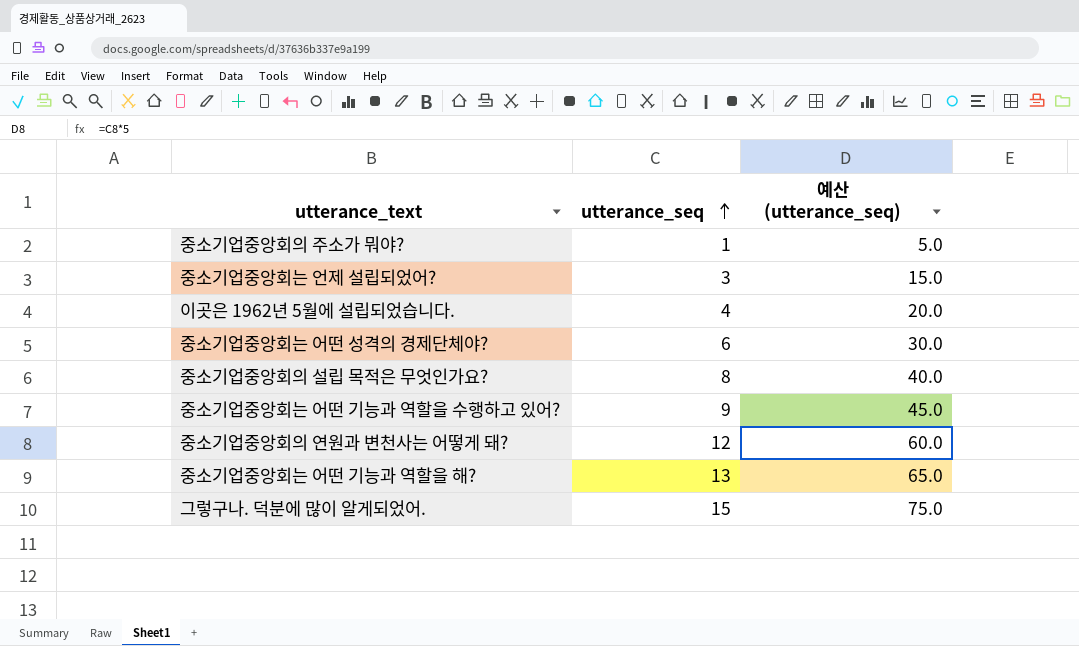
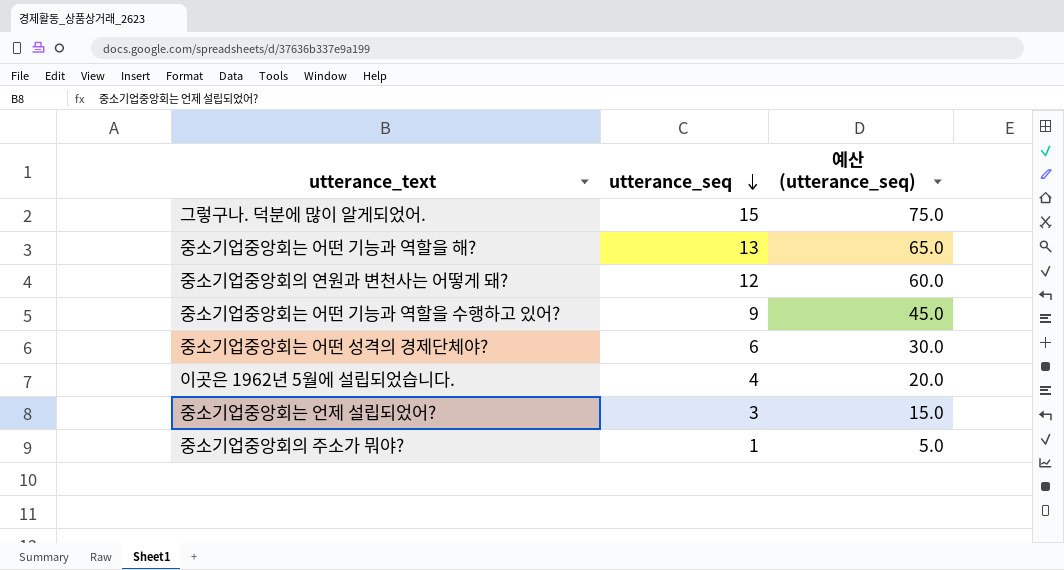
row order: utterance_seq ascending -> utterance_seq descending
row 중소기업중앙회의 설립 목적은 무엇인가요?: 8 | 40.0 -> none

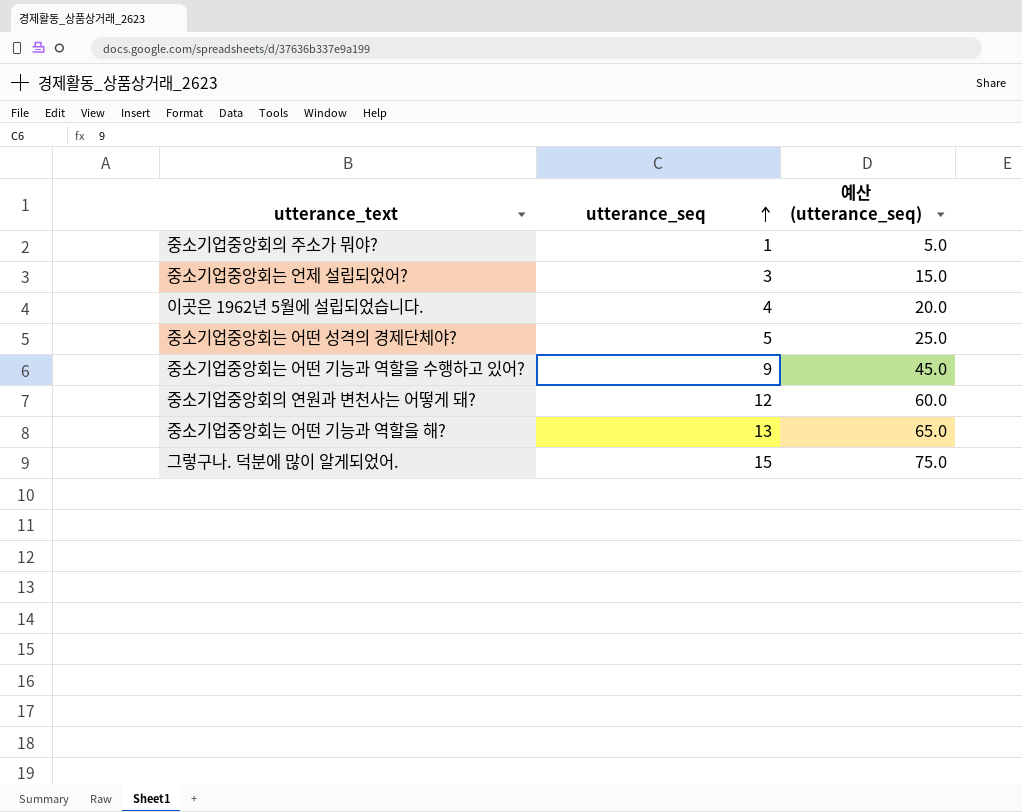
row order: utterance_seq descending -> utterance_seq ascending
중소기업중앙회는 어떤 성격의 경제단체야? | utterance_seq: 6 -> 5
중소기업중앙회는 어떤 성격의 경제단체야? | 예산 (utterance_seq): 30.0 -> 25.0

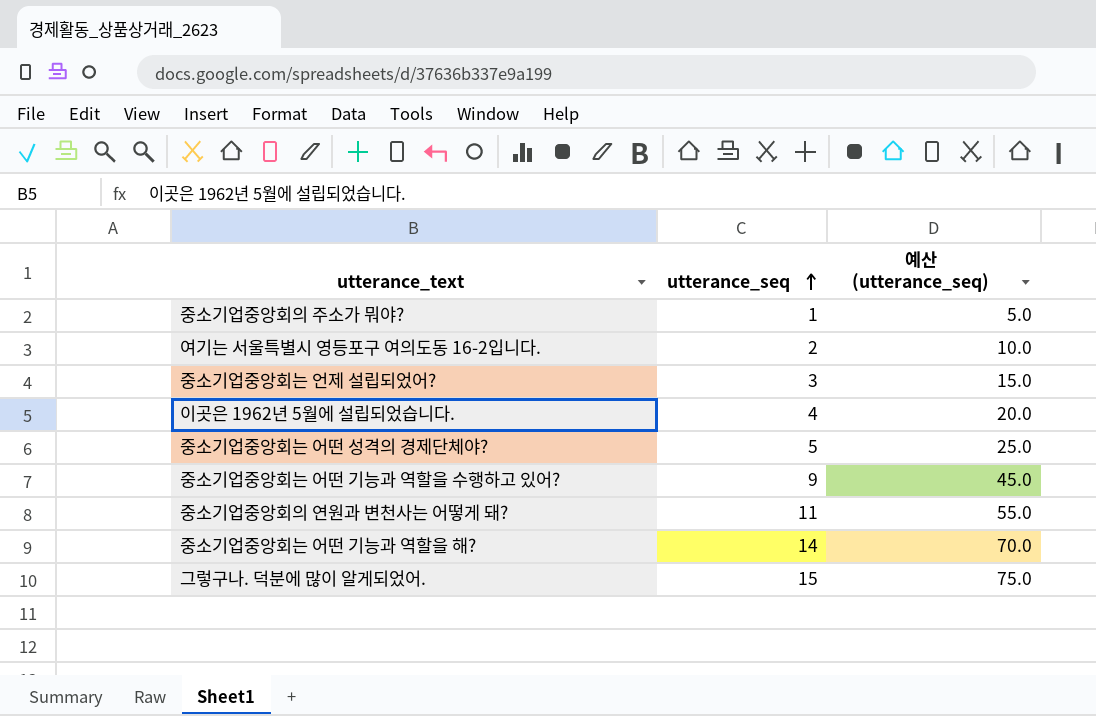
row 여기는 서울특별시 영등포구 여의도동 16-2입니다.: none -> 2 | 10.0
중소기업중앙회의 연원과 변천사는 어떻게 돼? | utterance_seq: 12 -> 11
중소기업중앙회의 연원과 변천사는 어떻게 돼? | 예산 (utterance_seq): 60.0 -> 55.0
중소기업중앙회는 어떤 기능과 역할을 해? | utterance_seq: 13 -> 14
중소기업중앙회는 어떤 기능과 역할을 해? | 예산 (utterance_seq): 65.0 -> 70.0

